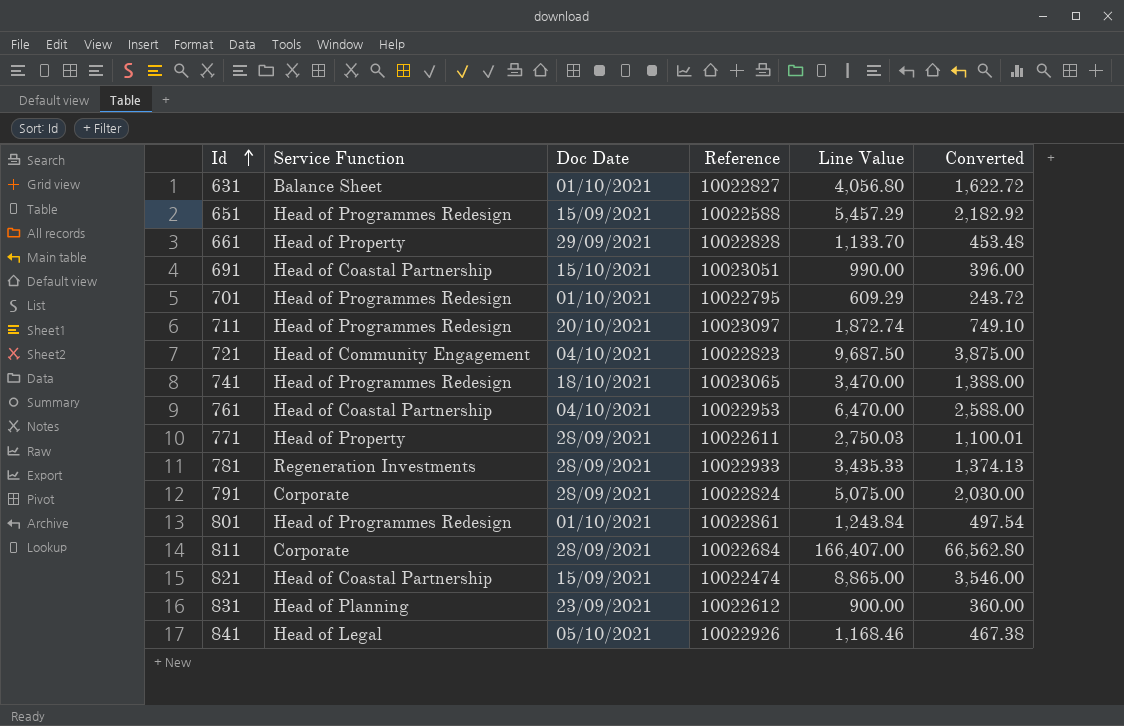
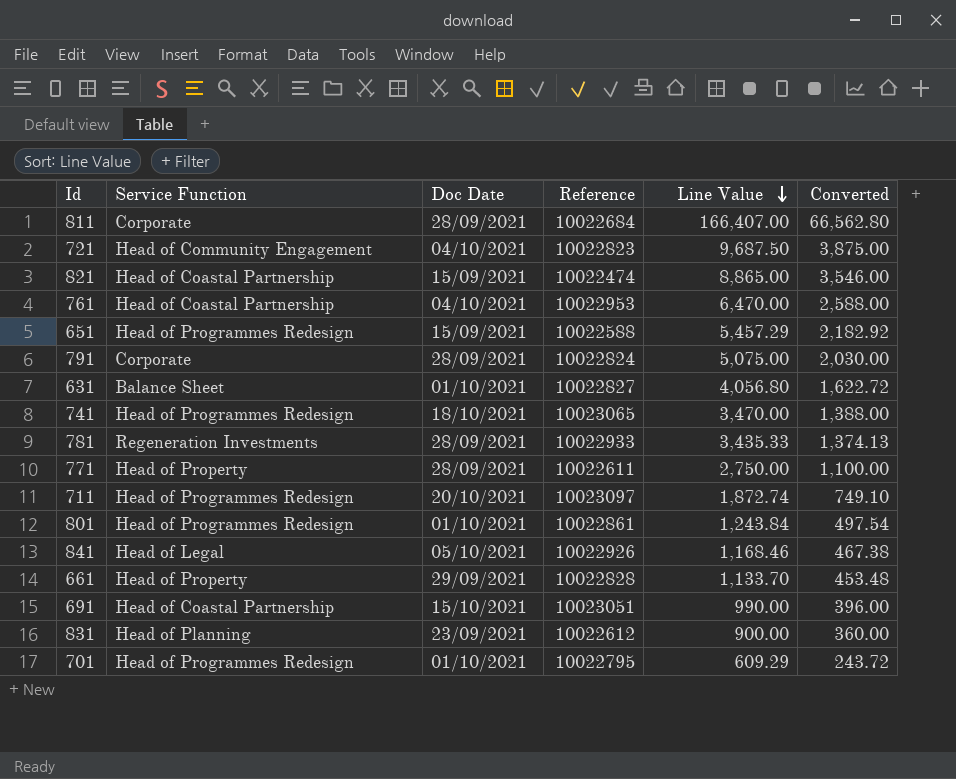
row order: Id ascending -> Line Value descending
771 | Line Value: 2,750.03 -> 2,750.00
771 | Converted: 1,100.01 -> 1,100.00

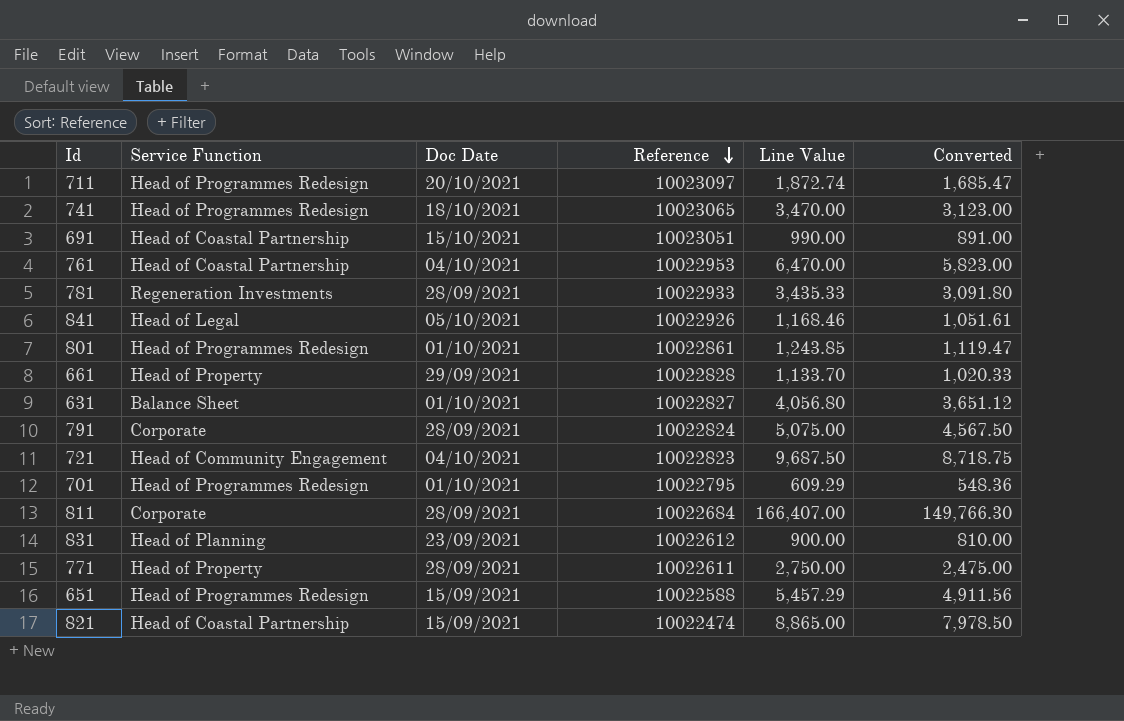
row order: Line Value descending -> Reference descending
column Converted | formula: [Line Value] * 0.4 -> [Line Value] * 0.9
801 | Line Value: 1,243.84 -> 1,243.85

